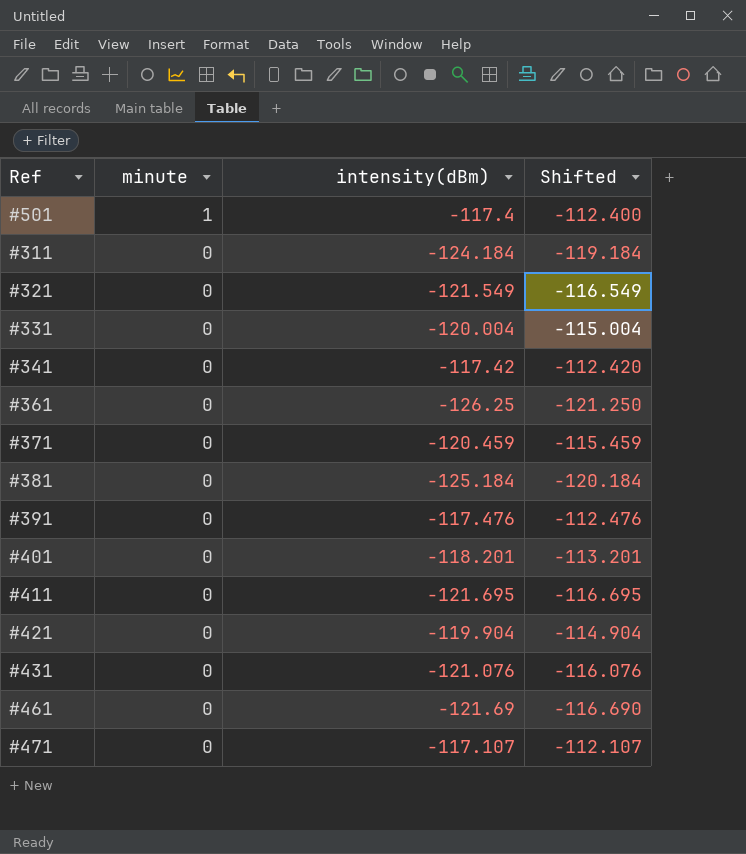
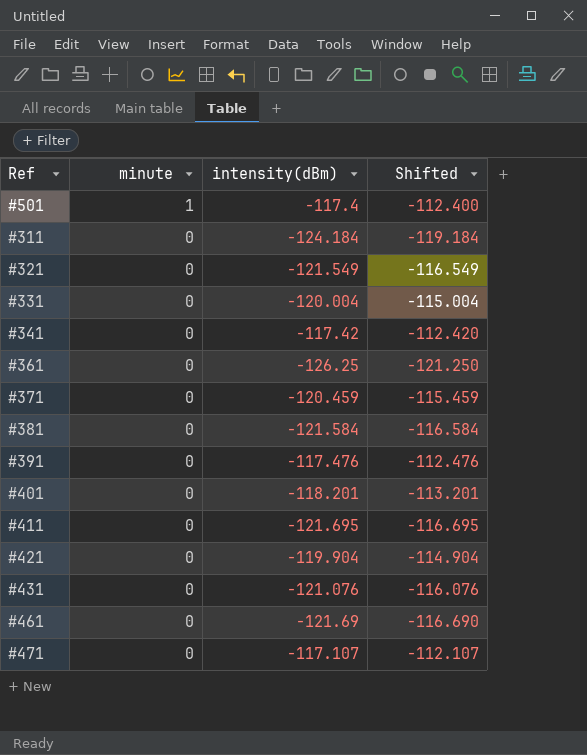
#381 | intensity(dBm): -125.184 -> -121.584
#381 | Shifted: -120.184 -> -116.584

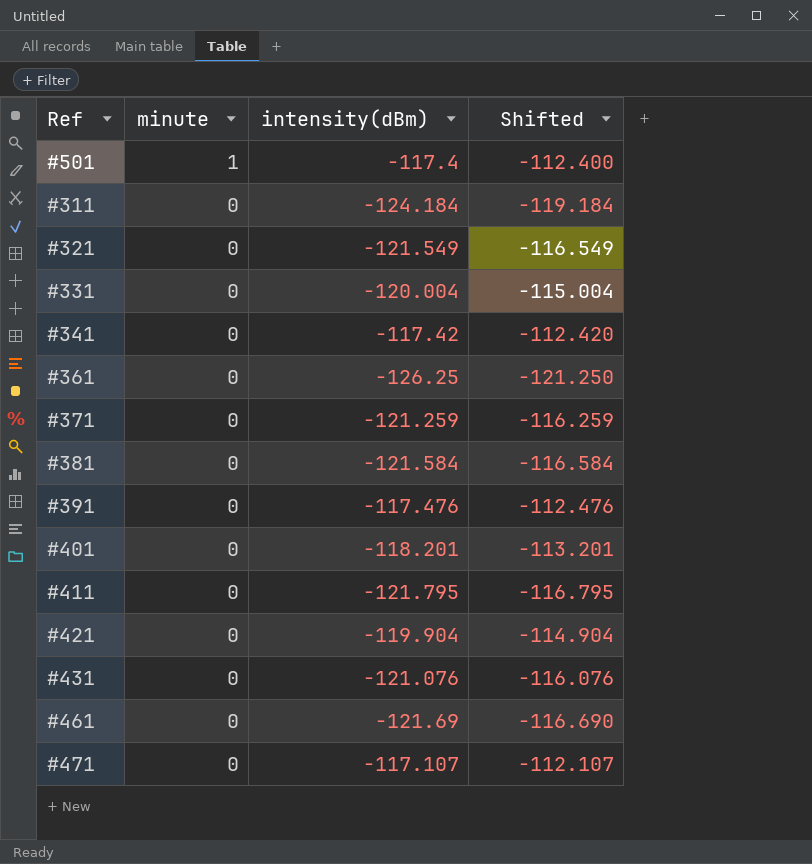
#371 | intensity(dBm): -120.459 -> -121.259
#371 | Shifted: -115.459 -> -116.259
#411 | intensity(dBm): -121.695 -> -121.795
#411 | Shifted: -116.695 -> -116.795

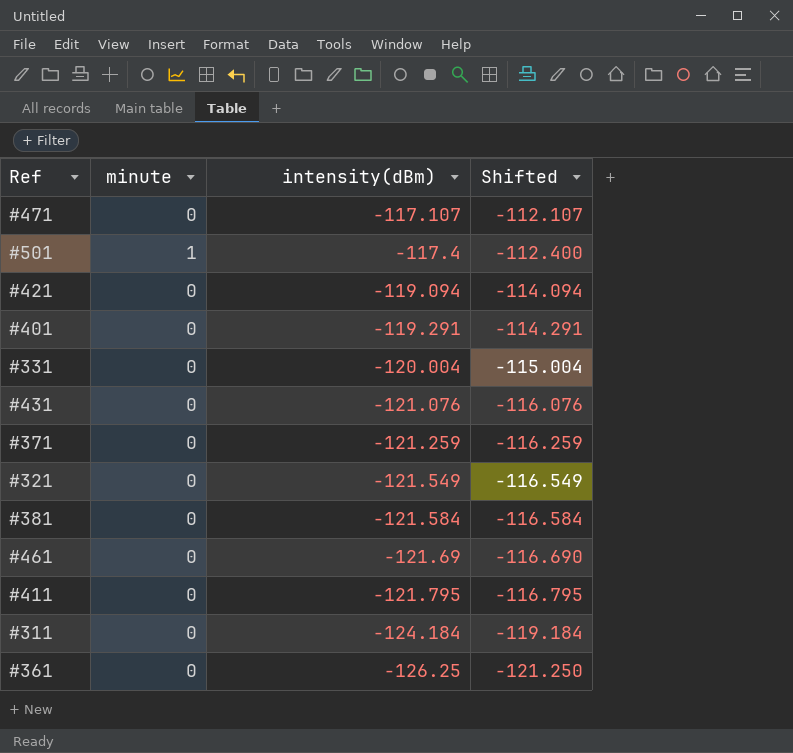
row order: minute descending -> intensity(dBm) descending
row #341: 0 | -117.42 | -112.420 -> none
row #391: 0 | -117.476 | -112.476 -> none
#421 | intensity(dBm): -119.904 -> -119.094
#421 | Shifted: -114.904 -> -114.094
#401 | intensity(dBm): -118.201 -> -119.291
#401 | Shifted: -113.201 -> -114.291

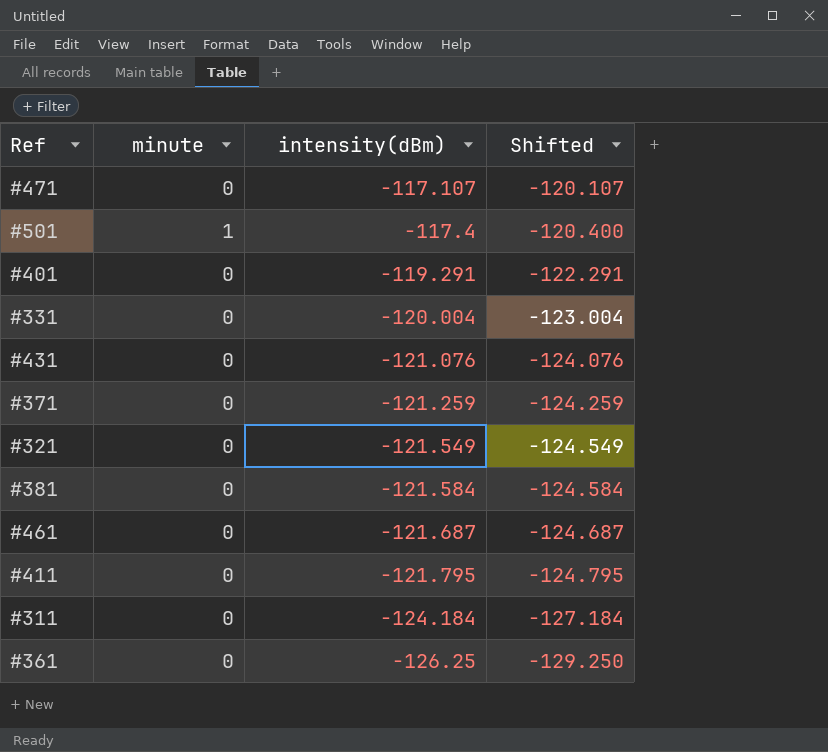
column Shifted | formula: [intensity(dBm)] + 5 -> [intensity(dBm)] - 3
row #421: 0 | -119.094 | -114.094 -> none
#461 | intensity(dBm): -121.69 -> -121.687

